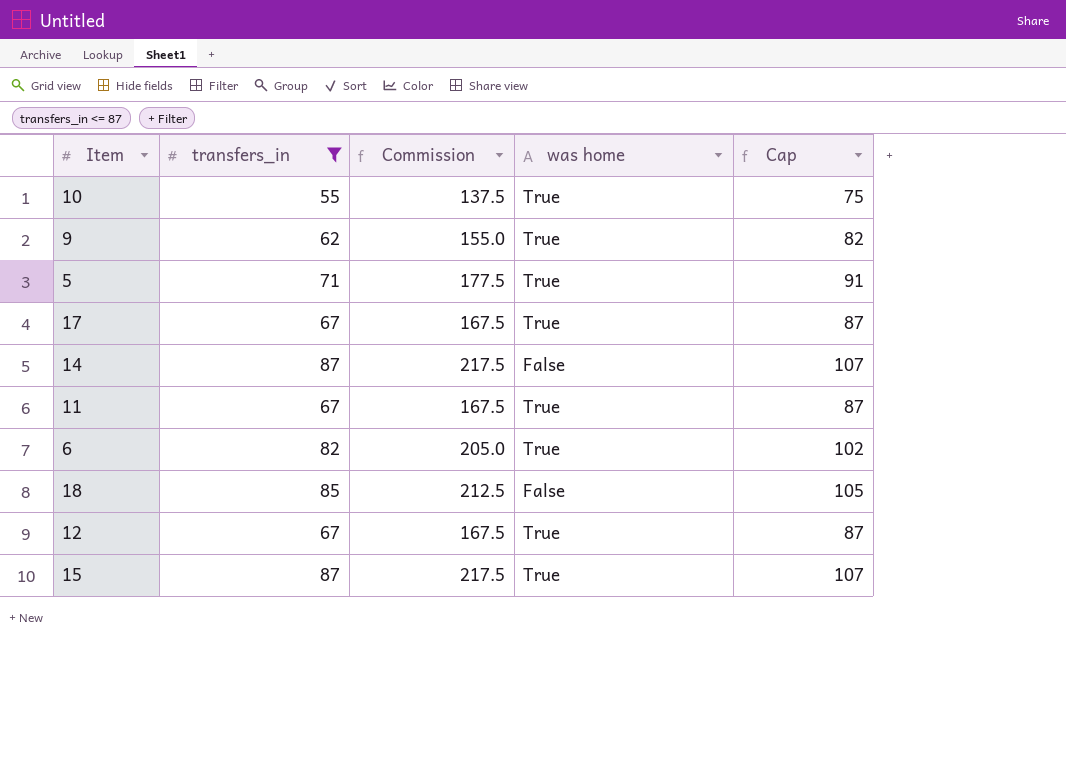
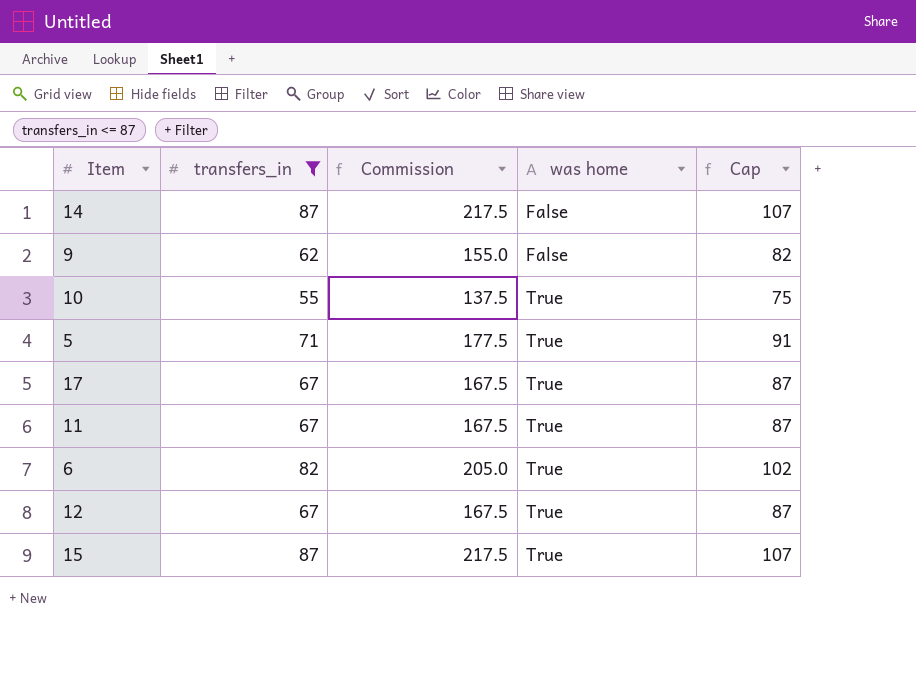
row order: none -> was home ascending
row 18: 85 | 212.5 | False | 105 -> none
9 | was home: True -> False

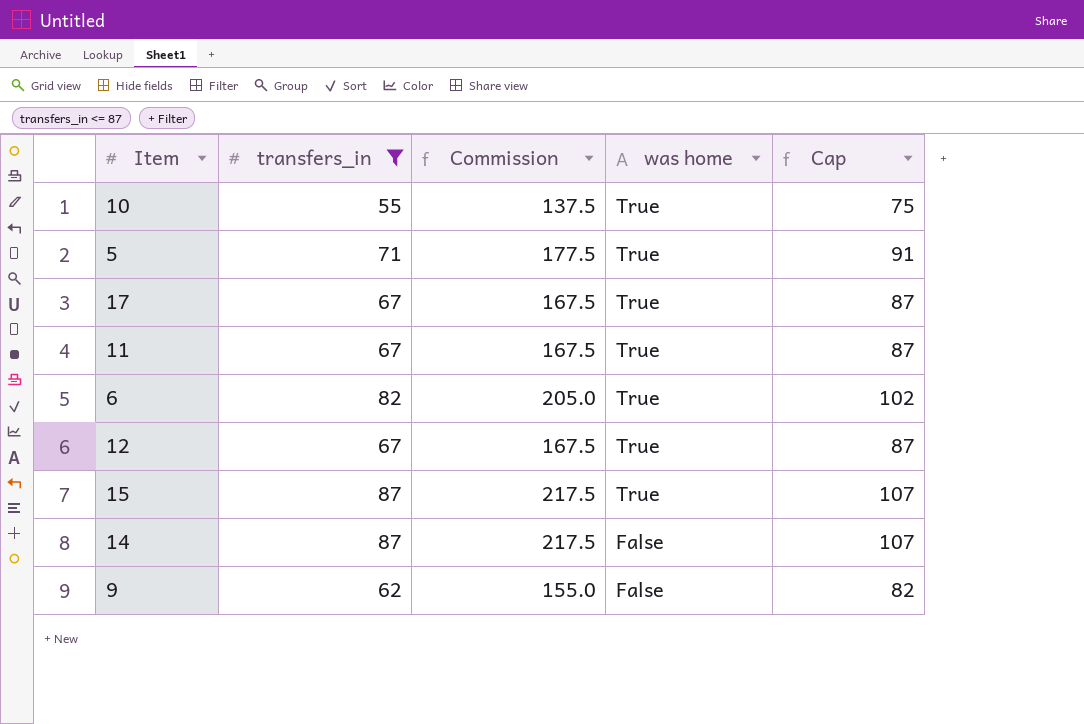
row order: was home ascending -> was home descending

